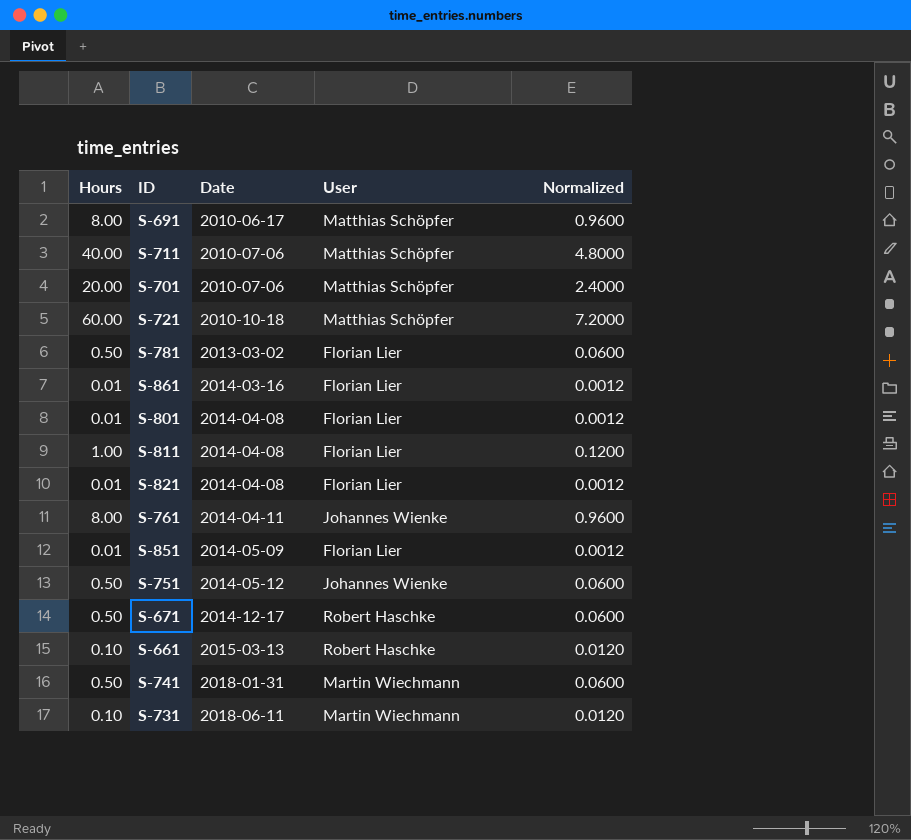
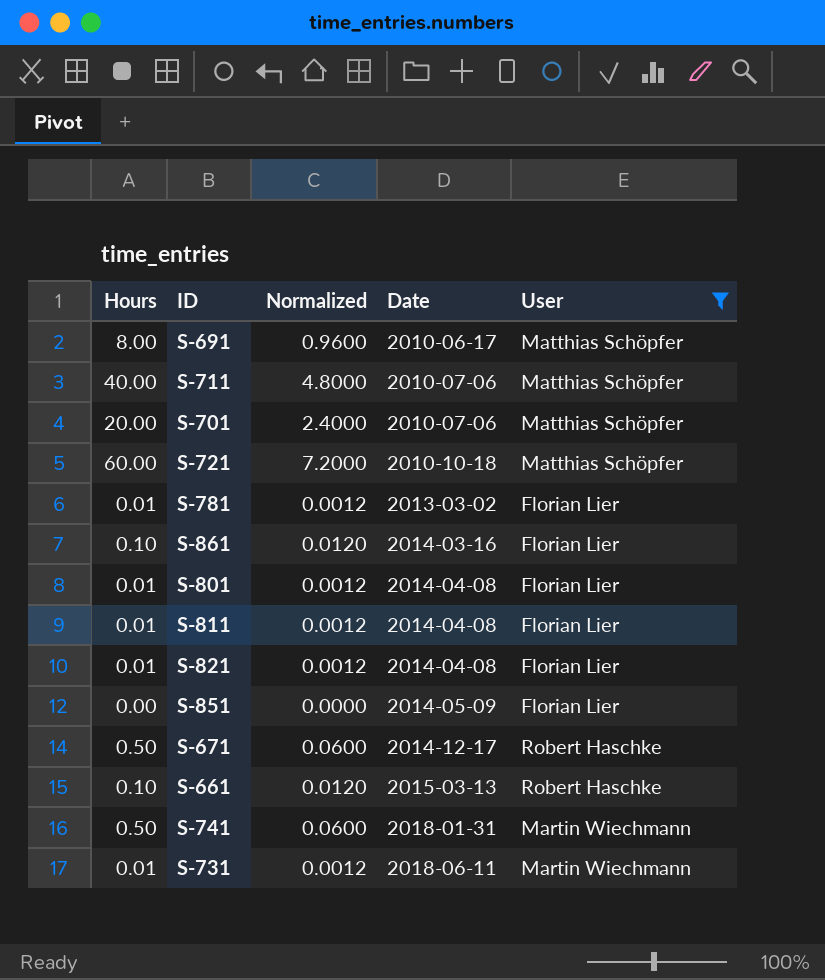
filter: none -> User != Johannes Wienke
column Normalized | position: 5 -> 3
S-781 | Hours: 0.50 -> 0.01
S-781 | Normalized: 0.0600 -> 0.0012
S-861 | Hours: 0.01 -> 0.10
S-861 | Normalized: 0.0012 -> 0.0120
S-811 | Hours: 1.00 -> 0.01
S-811 | Normalized: 0.1200 -> 0.0012
S-851 | Hours: 0.01 -> 0.00
S-851 | Normalized: 0.0012 -> 0.0000
S-731 | Hours: 0.10 -> 0.01
S-731 | Normalized: 0.0120 -> 0.0012

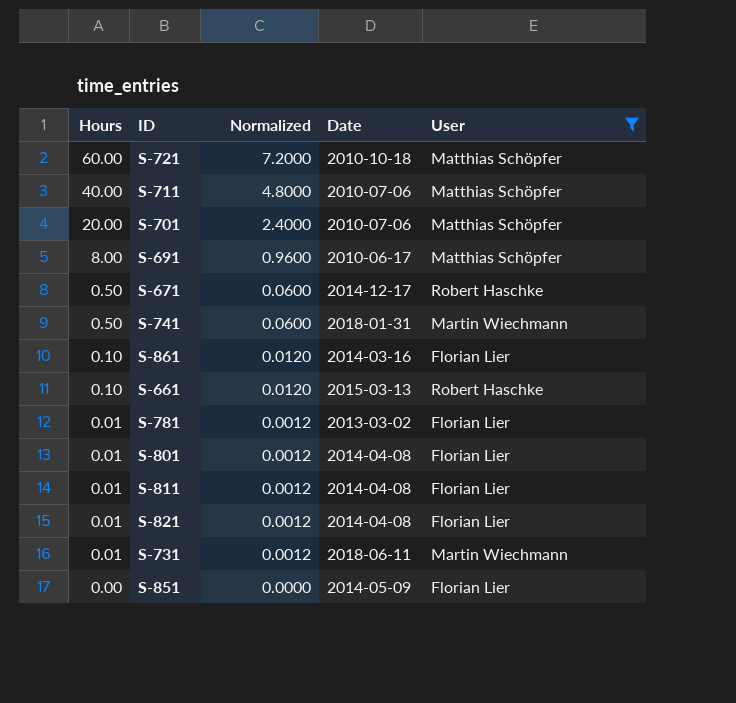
row order: Date ascending -> Hours descending

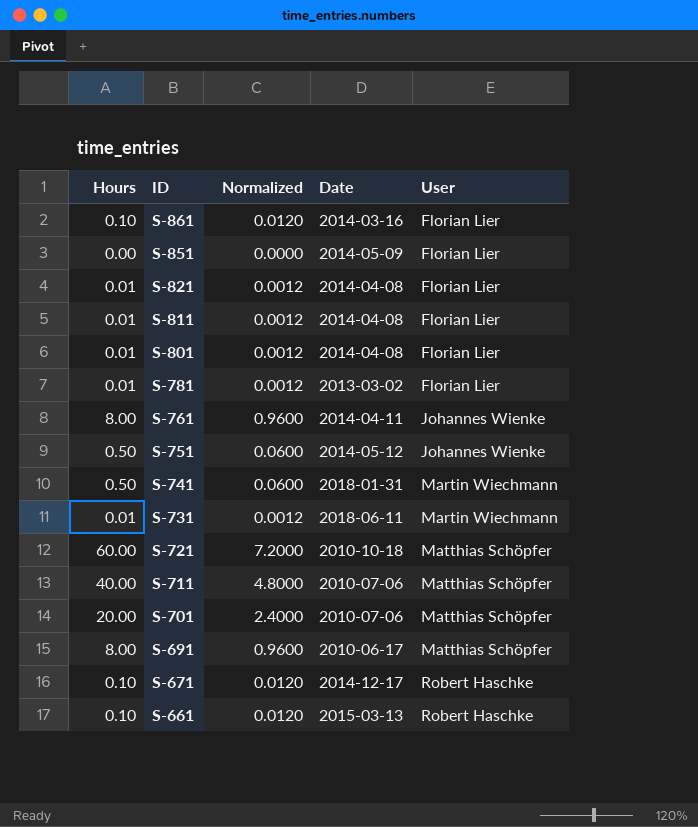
filter: User != Johannes Wienke -> none
row order: Hours descending -> ID descending
S-671 | Hours: 0.50 -> 0.10
S-671 | Normalized: 0.0600 -> 0.0120

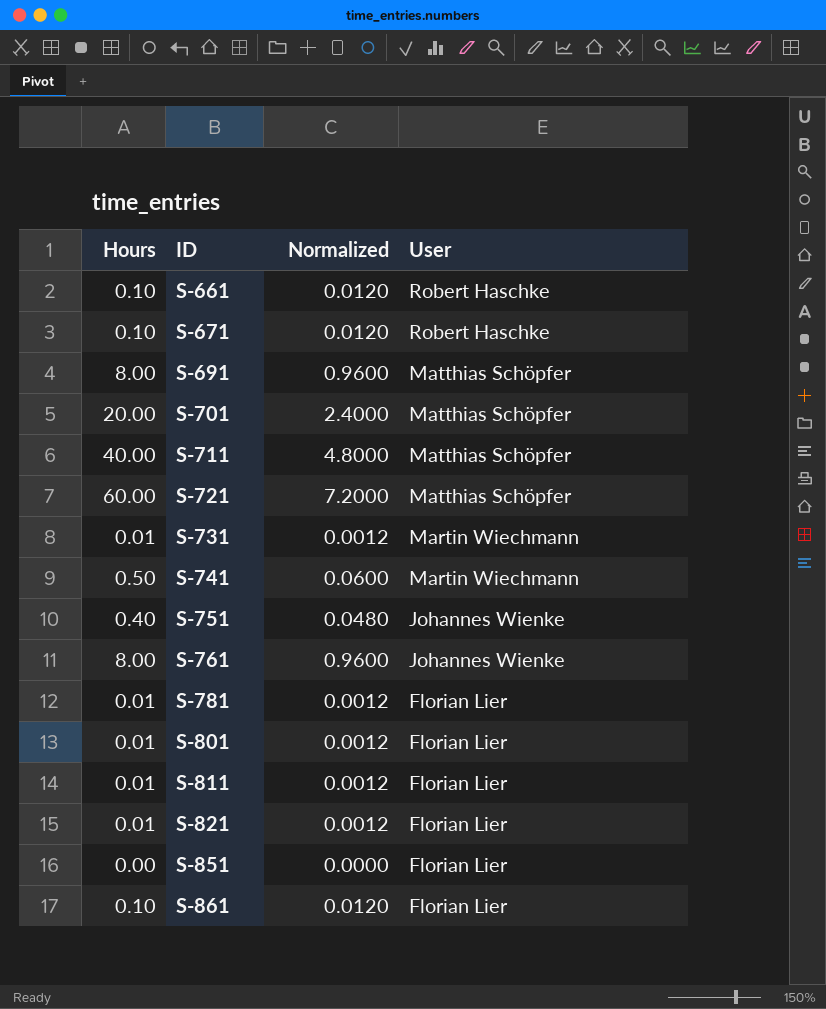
row order: ID descending -> ID ascending
column Date | position: 4 -> none
S-751 | Hours: 0.50 -> 0.40
S-751 | Normalized: 0.0600 -> 0.0480

